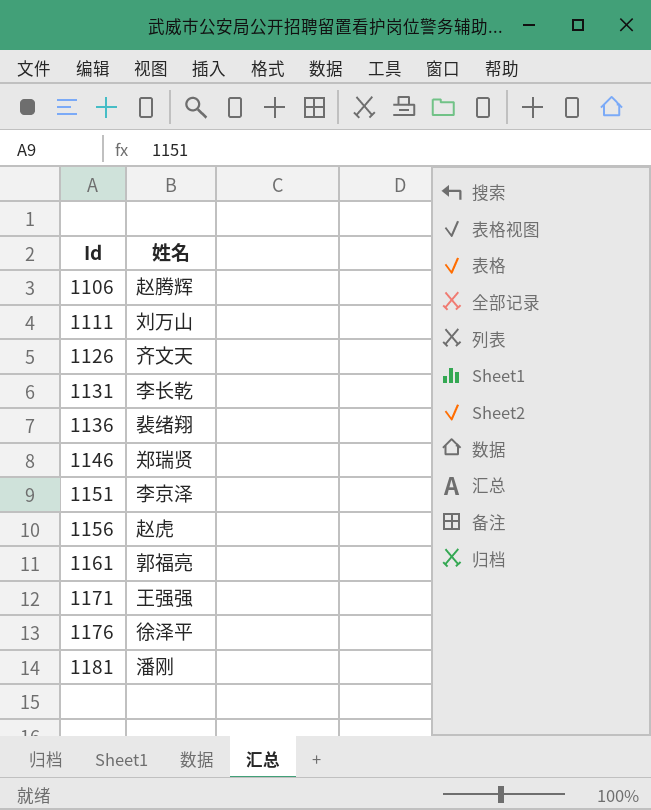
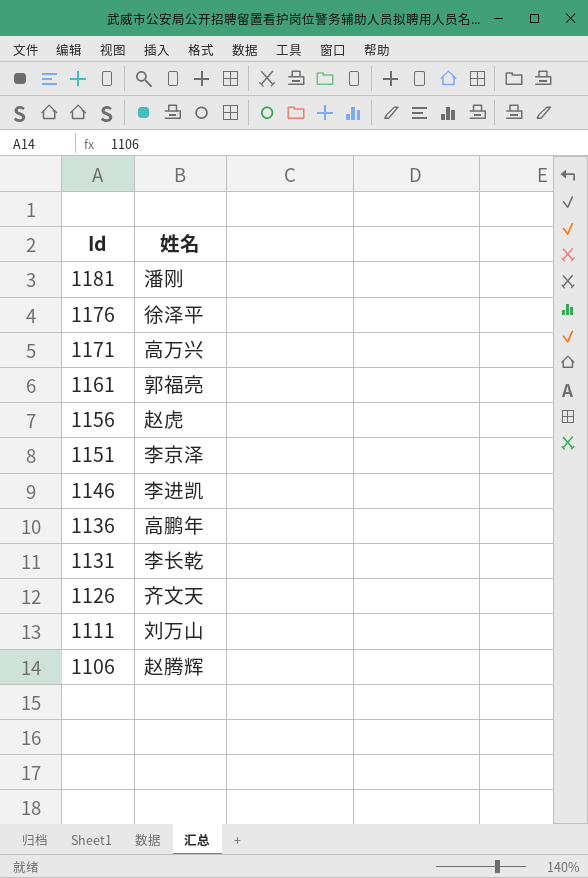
row order: Id ascending -> Id descending
1171 | 姓名: 王强强 -> 高万兴
1146 | 姓名: 郑瑞贤 -> 李进凯
1136 | 姓名: 裴绪翔 -> 高鹏年

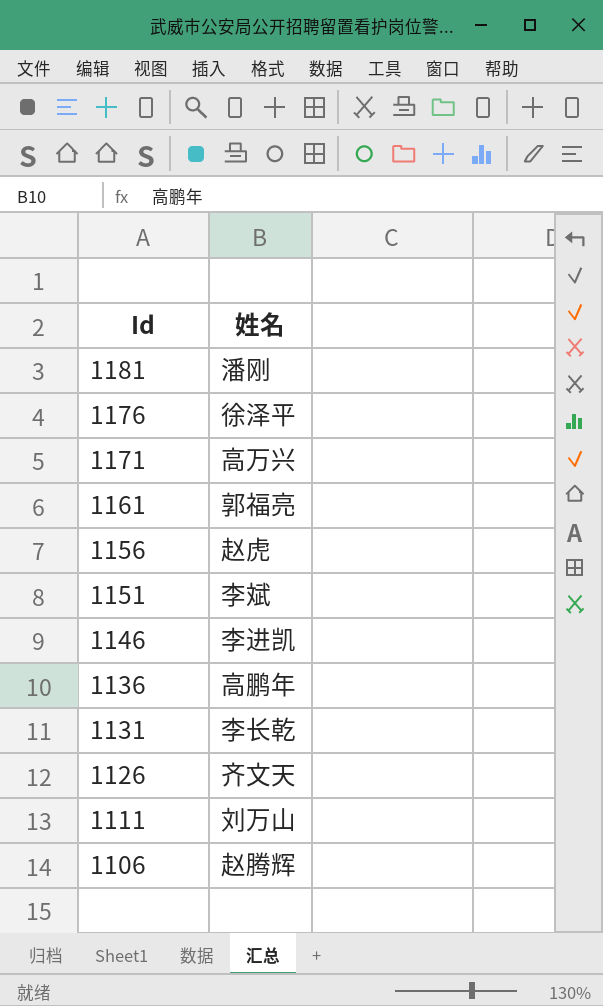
1151 | 姓名: 李京泽 -> 李斌

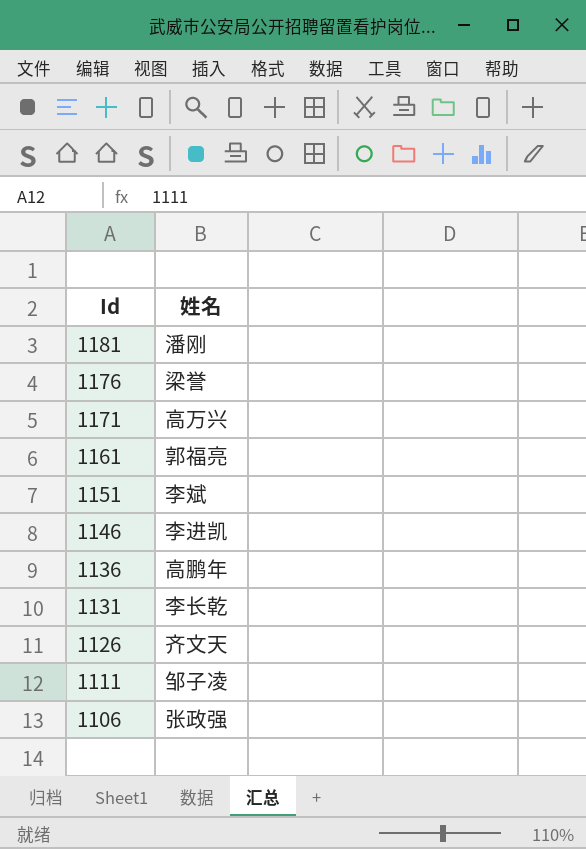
row 1156: 赵虎 -> none
1176 | 姓名: 徐泽平 -> 梁誉
1111 | 姓名: 刘万山 -> 邹子凌
1106 | 姓名: 赵腾辉 -> 张政强

